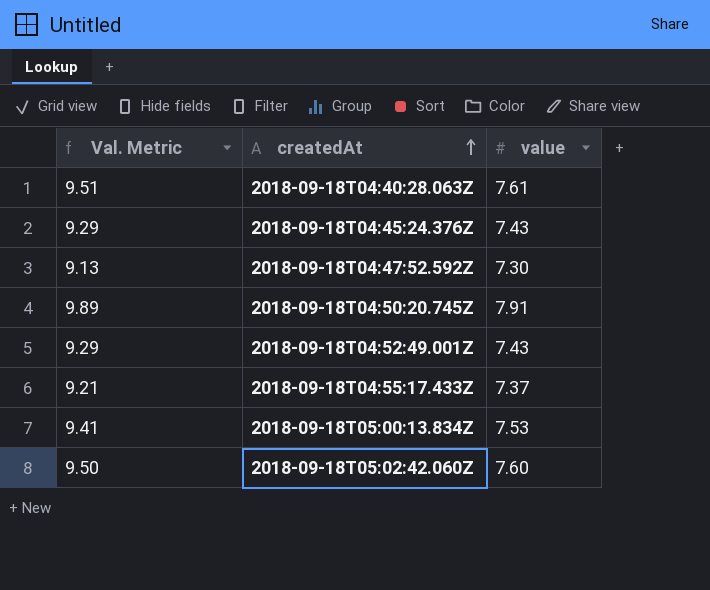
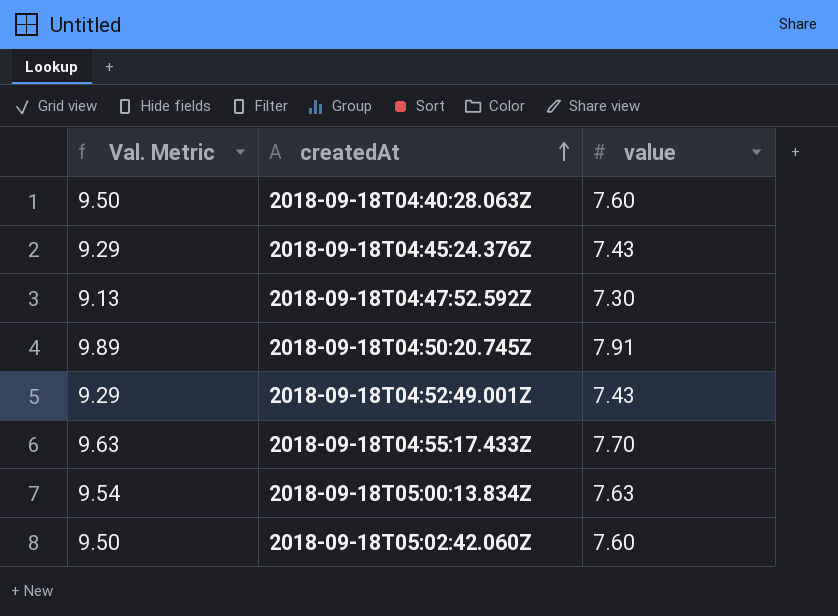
2018-09-18T04:40:28.063Z | Val. Metric: 9.51 -> 9.50
2018-09-18T04:40:28.063Z | value: 7.61 -> 7.60
2018-09-18T04:55:17.433Z | Val. Metric: 9.21 -> 9.63
2018-09-18T04:55:17.433Z | value: 7.37 -> 7.70
2018-09-18T05:00:13.834Z | Val. Metric: 9.41 -> 9.54
2018-09-18T05:00:13.834Z | value: 7.53 -> 7.63

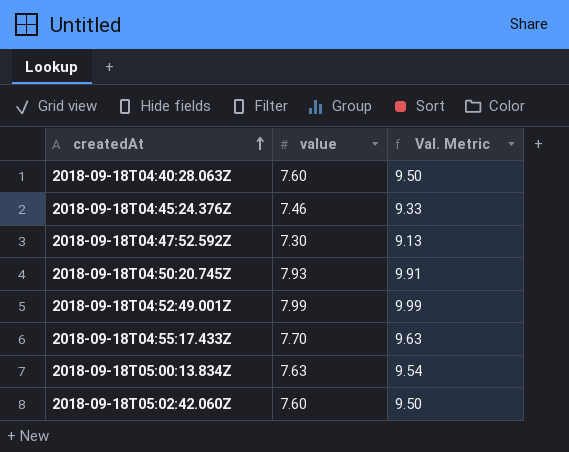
column Val. Metric | position: 1 -> 3
2018-09-18T04:45:24.376Z | value: 7.43 -> 7.46
2018-09-18T04:45:24.376Z | Val. Metric: 9.29 -> 9.33
2018-09-18T04:50:20.745Z | value: 7.91 -> 7.93
2018-09-18T04:50:20.745Z | Val. Metric: 9.89 -> 9.91
2018-09-18T04:52:49.001Z | value: 7.43 -> 7.99
2018-09-18T04:52:49.001Z | Val. Metric: 9.29 -> 9.99

